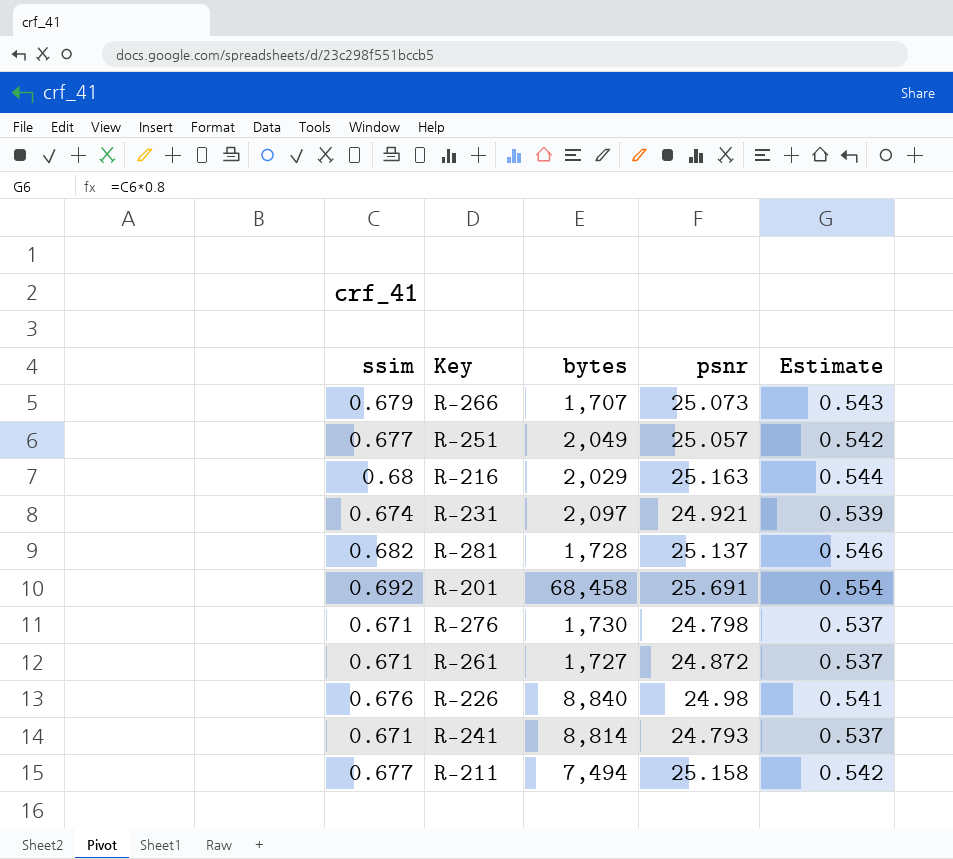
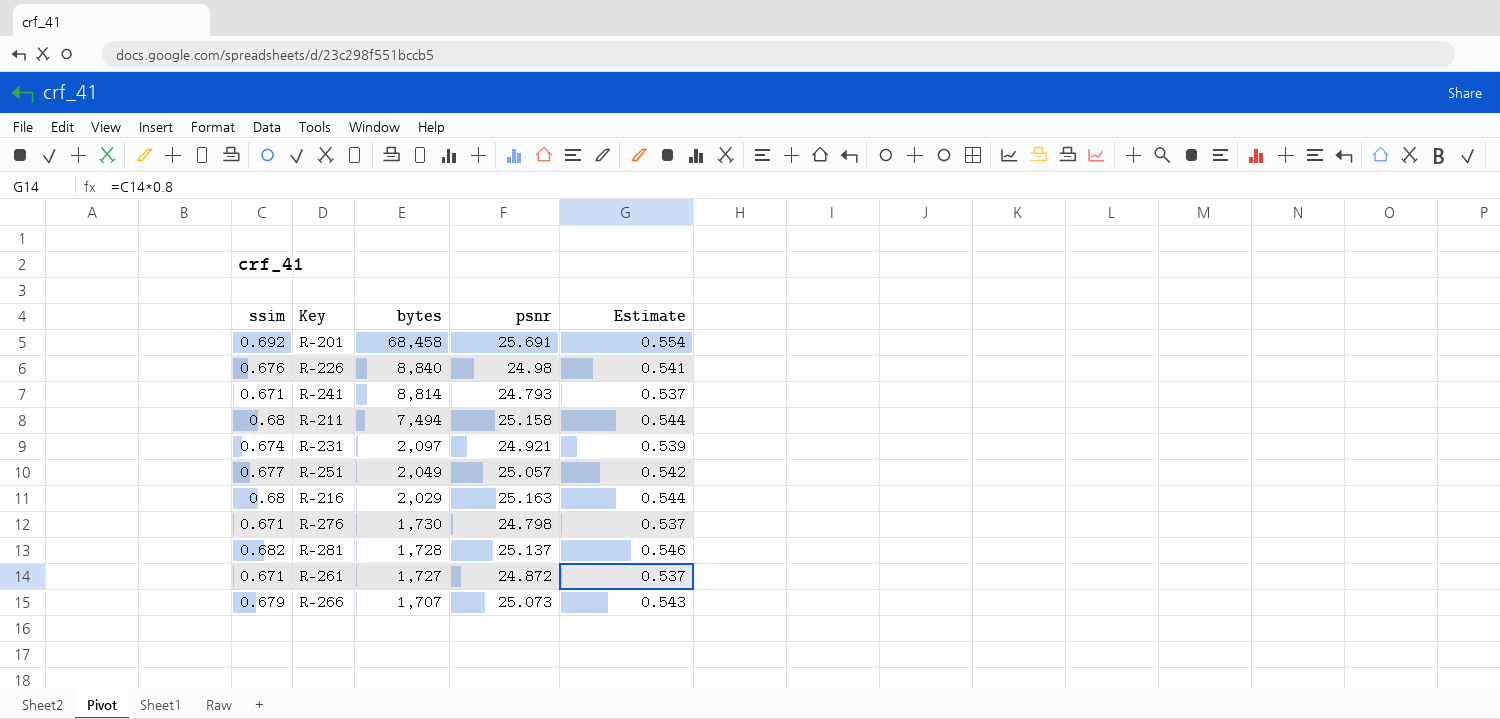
row order: none -> bytes descending
R-211 | ssim: 0.677 -> 0.68
R-211 | Estimate: 0.542 -> 0.544

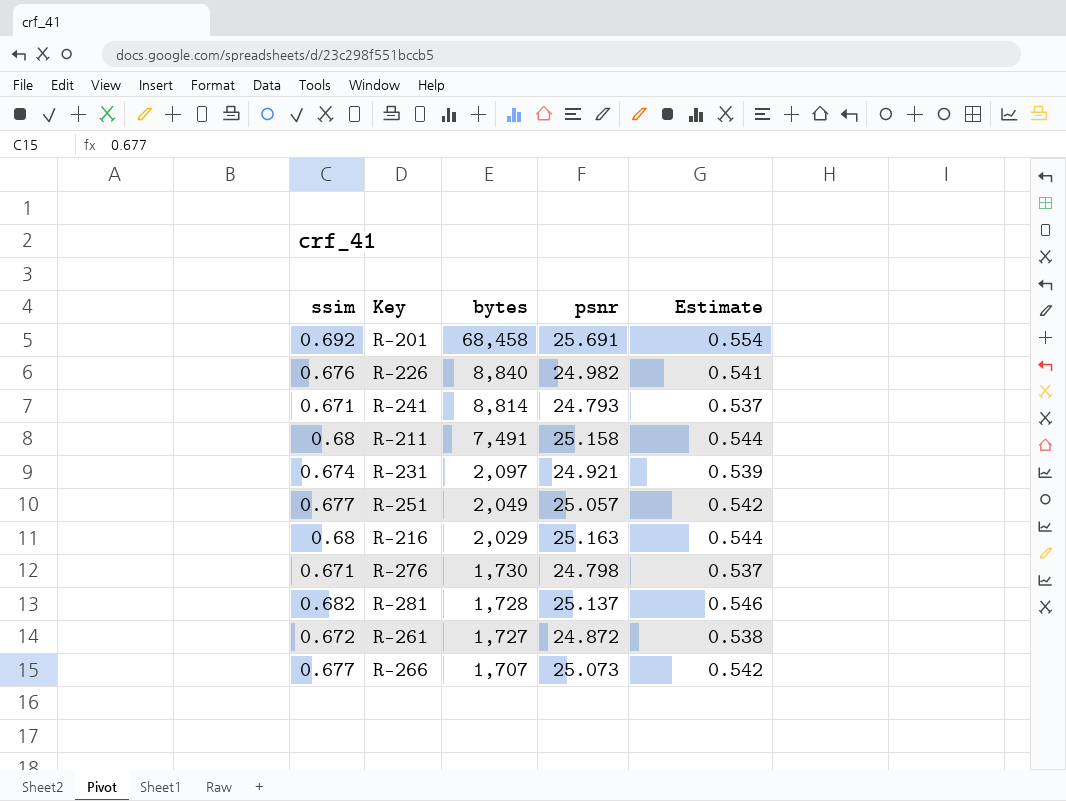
R-226 | psnr: 24.98 -> 24.982
R-211 | bytes: 7,494 -> 7,491
R-261 | ssim: 0.671 -> 0.672
R-261 | Estimate: 0.537 -> 0.538
R-266 | ssim: 0.679 -> 0.677
R-266 | Estimate: 0.543 -> 0.542

